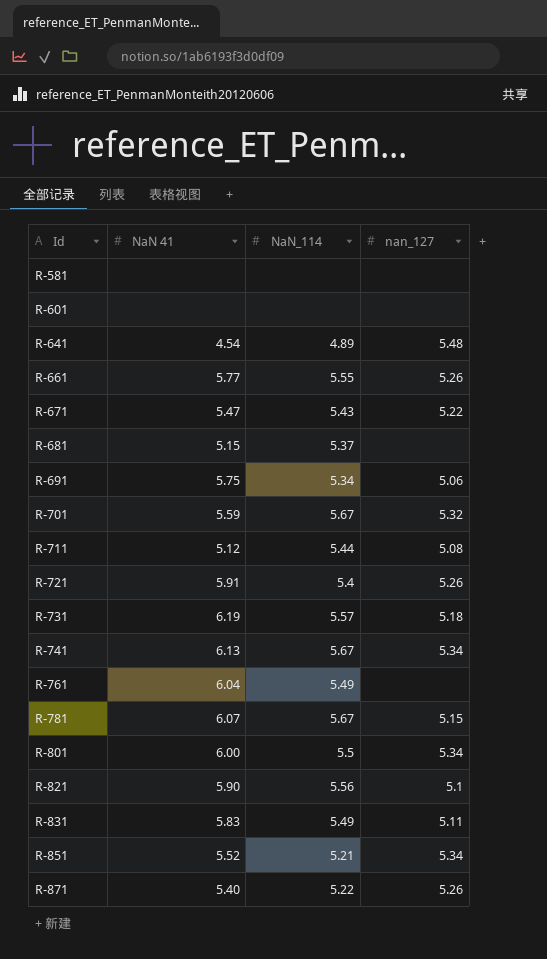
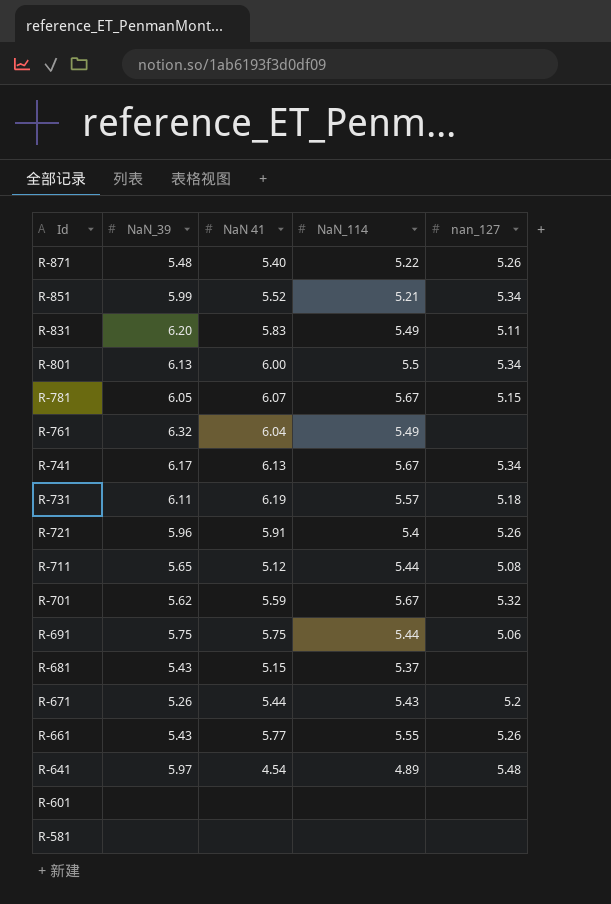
row order: Id ascending -> Id descending
column NaN_39 | position: none -> 2
row R-821: 5.90 | 5.56 | 5.1 -> none
R-691 | NaN_114: 5.34 -> 5.44
R-671 | NaN 41: 5.47 -> 5.44
R-671 | nan_127: 5.22 -> 5.2

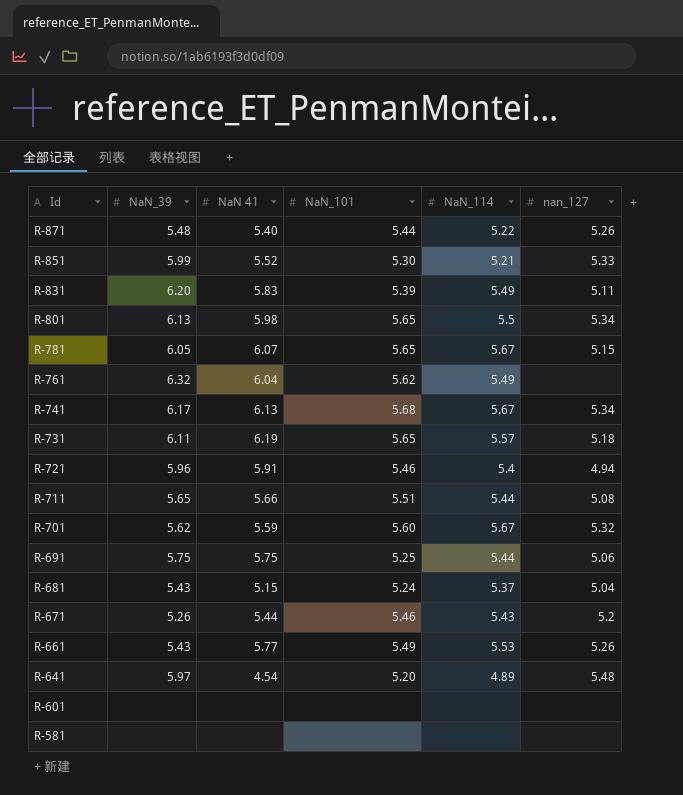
column NaN_101 | position: none -> 4
R-851 | nan_127: 5.34 -> 5.33
R-801 | NaN 41: 6.00 -> 5.98
R-721 | nan_127: 5.26 -> 4.94
R-711 | NaN 41: 5.12 -> 5.66
R-681 | nan_127: none -> 5.04
R-661 | NaN_114: 5.55 -> 5.53

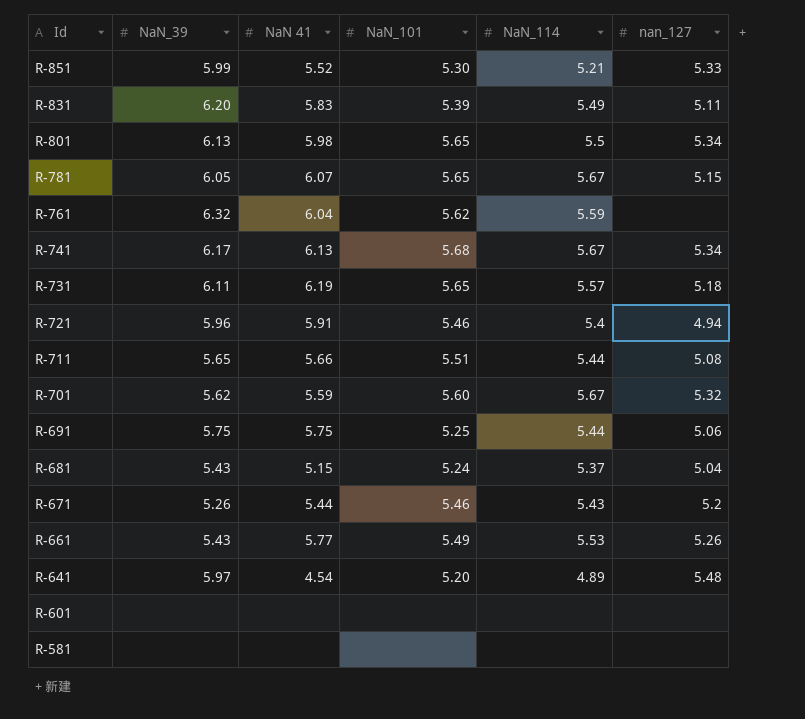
row R-871: 5.48 | 5.40 | 5.44 | 5.22 | 5.26 -> none
R-761 | NaN_114: 5.49 -> 5.59

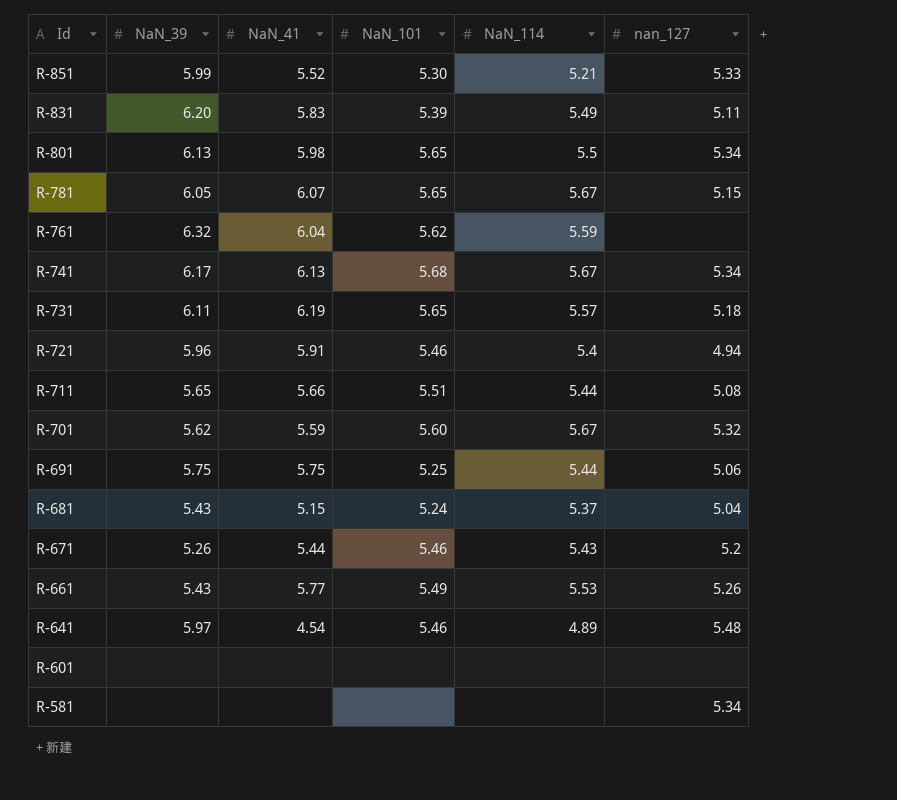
column name: NaN 41 -> NaN_41
R-641 | NaN_101: 5.20 -> 5.46
R-581 | nan_127: none -> 5.34

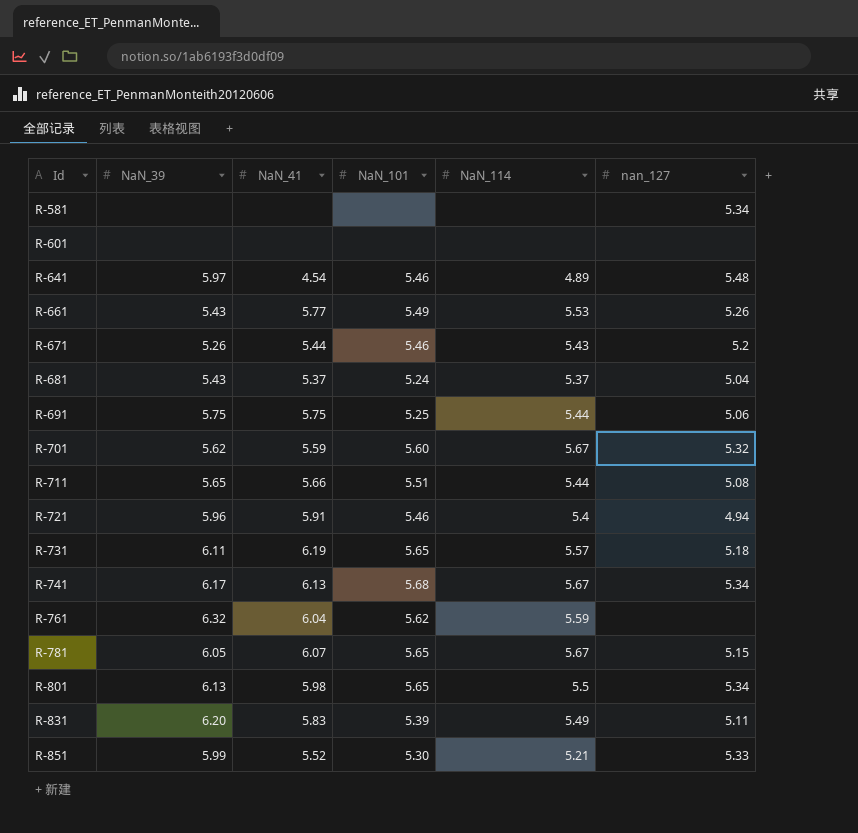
row order: Id descending -> Id ascending
R-681 | NaN_41: 5.15 -> 5.37

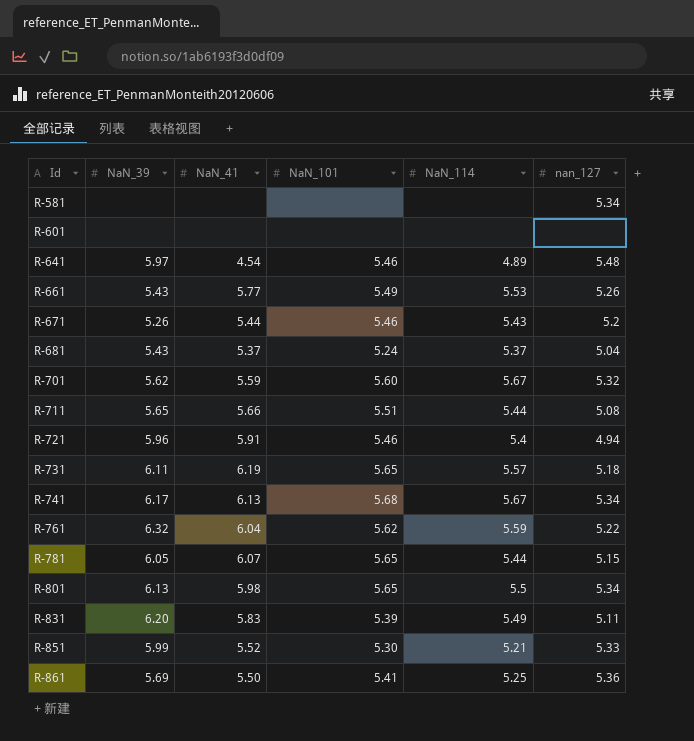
row R-691: 5.75 | 5.75 | 5.25 | 5.44 | 5.06 -> none
R-761 | nan_127: none -> 5.22
R-781 | NaN_114: 5.67 -> 5.44
row R-861: none -> 5.69 | 5.50 | 5.41 | 5.25 | 5.36

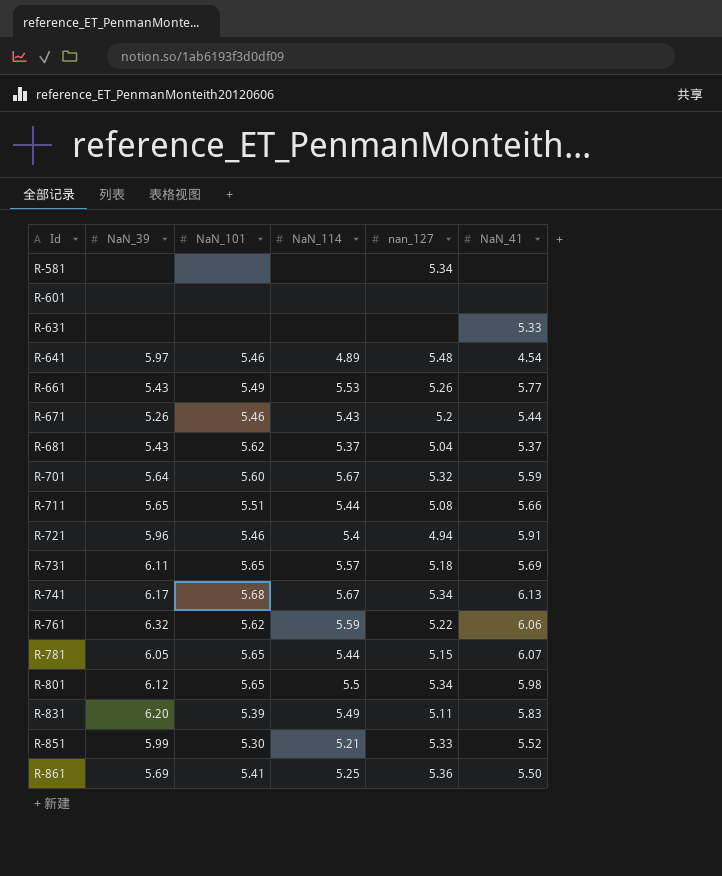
column NaN_41 | position: 3 -> 6
row R-631: none -> none | none | none | none | 5.33
R-681 | NaN_101: 5.24 -> 5.62
R-701 | NaN_39: 5.62 -> 5.64
R-731 | NaN_41: 6.19 -> 5.69
R-761 | NaN_41: 6.04 -> 6.06
R-801 | NaN_39: 6.13 -> 6.12

